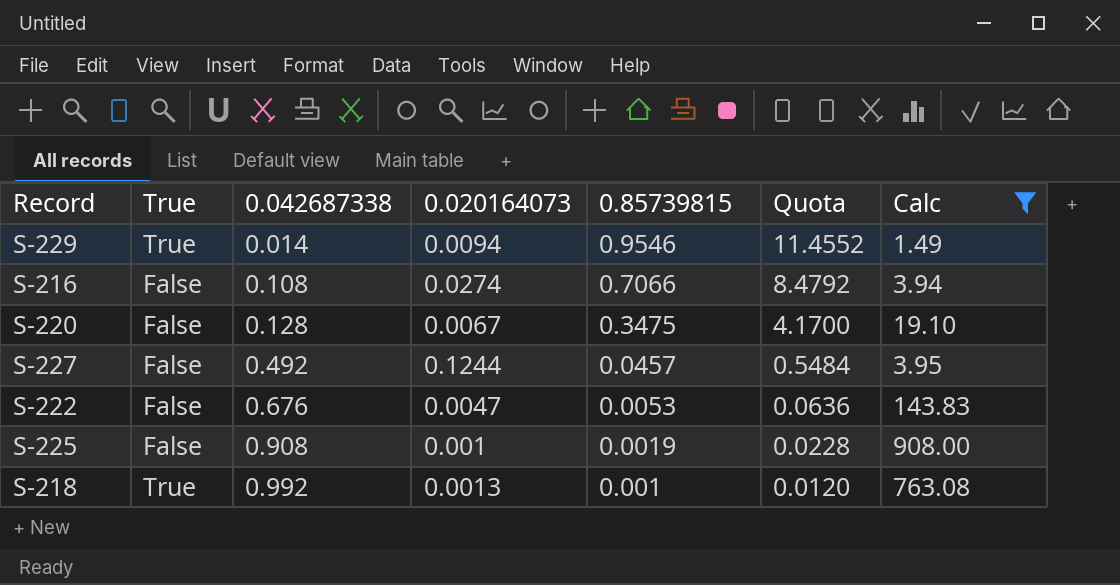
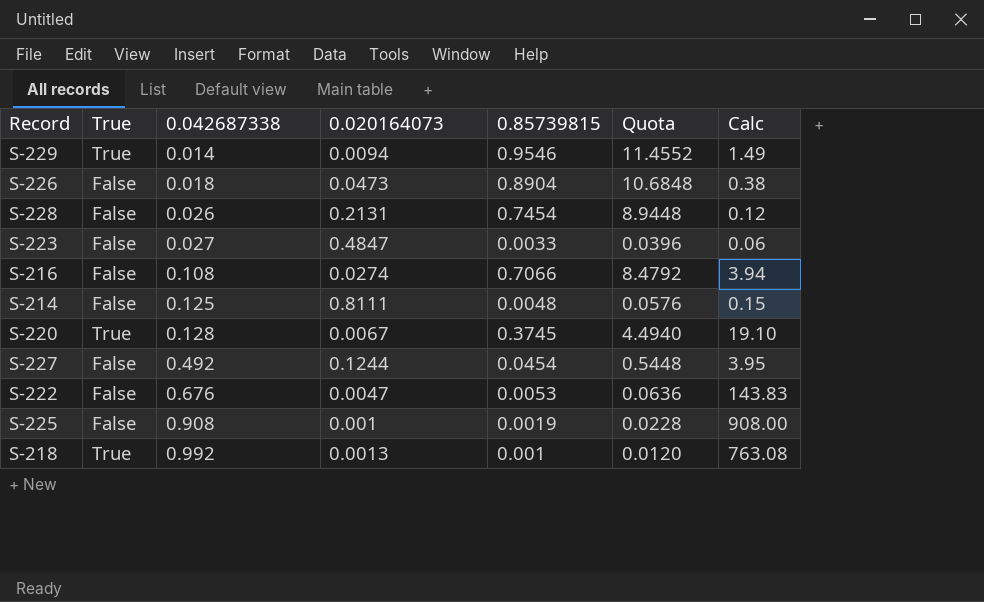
filter: Calc >= 1.49 -> none
S-220 | True: False -> True
S-220 | 0.85739815: 0.3475 -> 0.3745
S-220 | Quota: 4.1700 -> 4.4940
S-227 | 0.85739815: 0.0457 -> 0.0454
S-227 | Quota: 0.5484 -> 0.5448

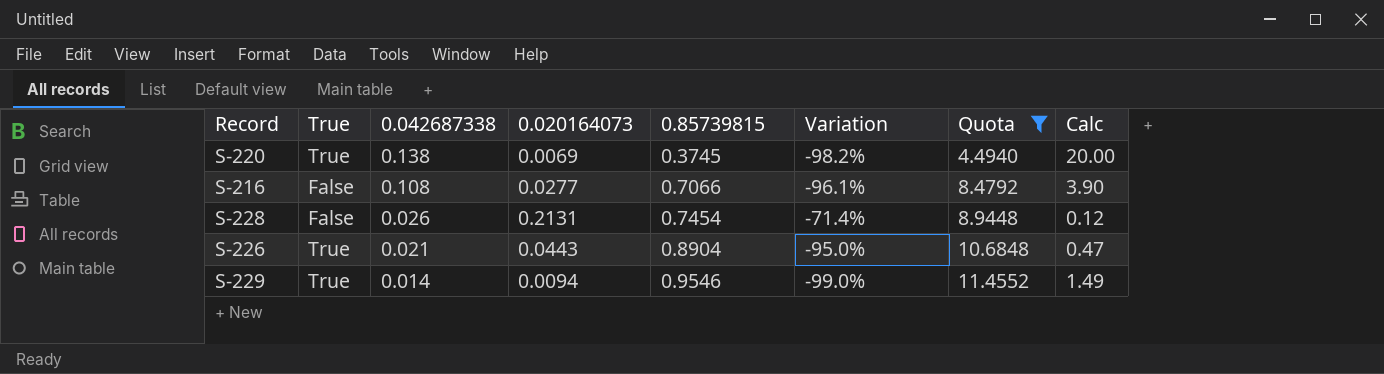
filter: none -> Quota >= 4.4940
row order: 0.042687338 ascending -> 0.042687338 descending
column Variation | formula: none -> ([0.020164073] - [0.85739815]) / [0.85739815]
S-220 | 0.042687338: 0.128 -> 0.138
S-220 | 0.020164073: 0.0067 -> 0.0069
S-220 | Calc: 19.10 -> 20.00
S-216 | 0.020164073: 0.0274 -> 0.0277
S-216 | Calc: 3.94 -> 3.90
S-226 | True: False -> True
S-226 | 0.042687338: 0.018 -> 0.021
S-226 | 0.020164073: 0.0473 -> 0.0443
S-226 | Calc: 0.38 -> 0.47

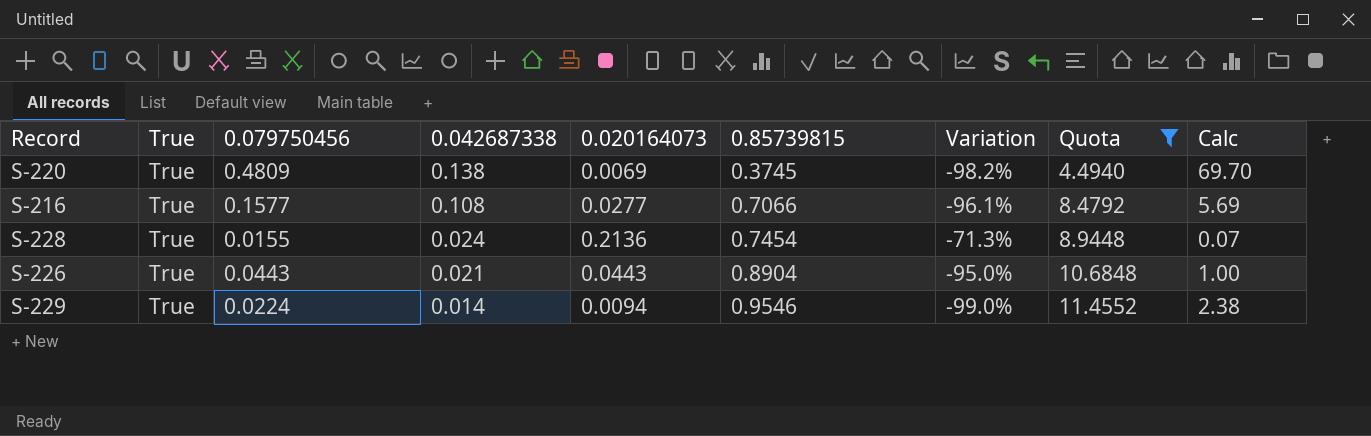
column 0.079750456 | position: none -> 3
column Calc | formula: [0.042687338] / [0.020164073] -> [0.079750456] / [0.020164073]
S-216 | True: False -> True
S-228 | True: False -> True
S-228 | 0.042687338: 0.026 -> 0.024
S-228 | 0.020164073: 0.2131 -> 0.2136
S-228 | Variation: -71.4% -> -71.3%

